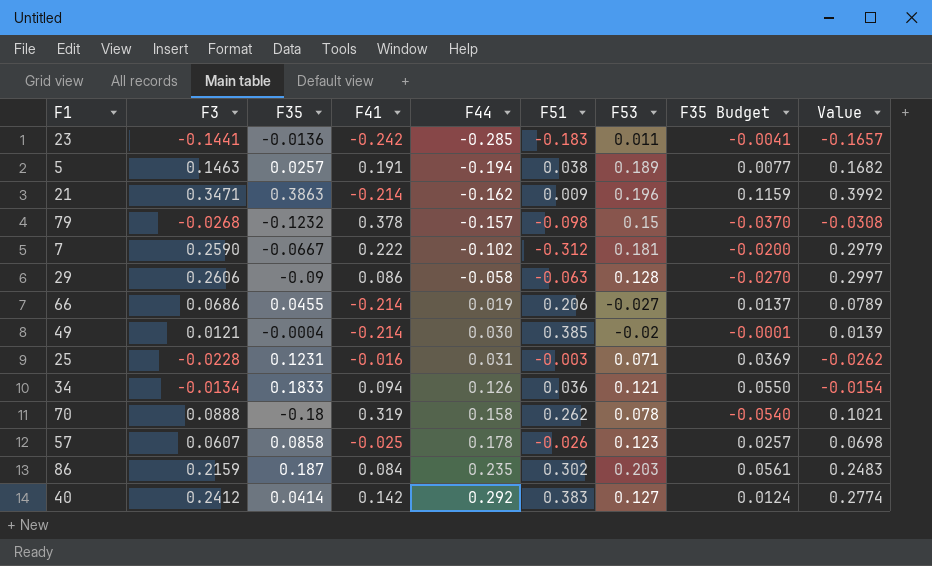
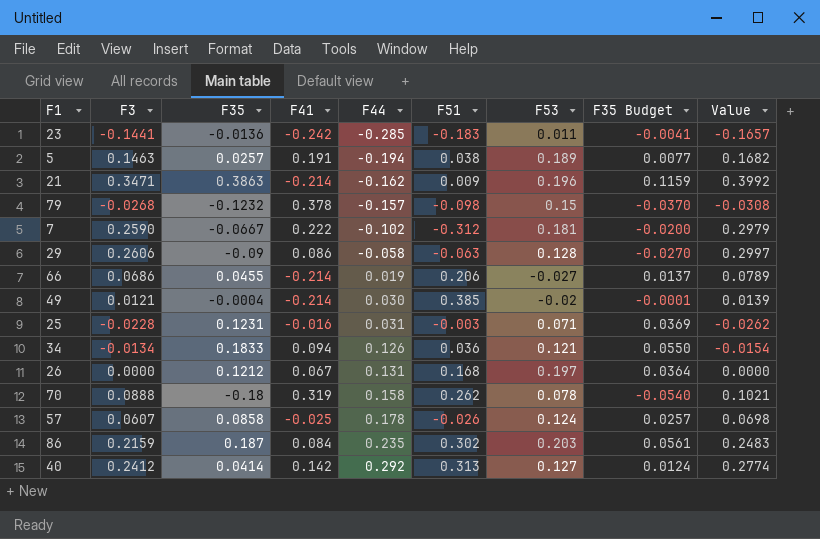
row 26: none -> 0.0000 | 0.1212 | 0.067 | 0.131 | 0.168 | 0.197 | 0.0364 | 0.0000
57 | F53: 0.123 -> 0.124
40 | F51: 0.383 -> 0.313

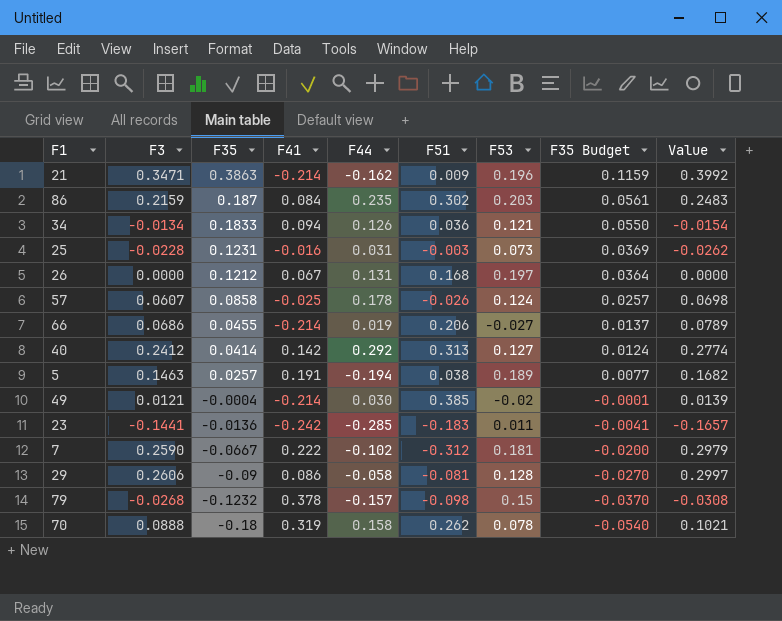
row order: F44 ascending -> F35 descending
25 | F53: 0.071 -> 0.073
29 | F51: -0.063 -> -0.081

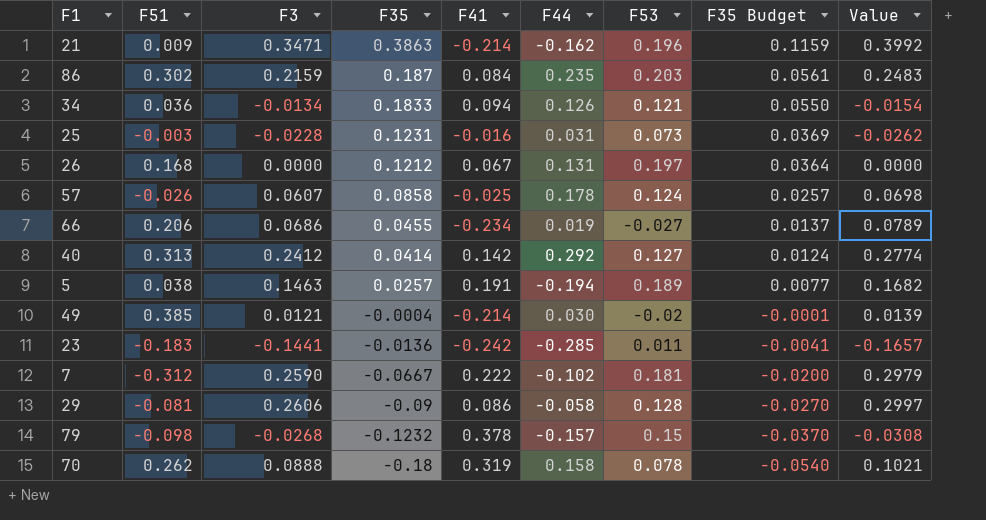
column F51 | position: 6 -> 2
66 | F41: -0.214 -> -0.234

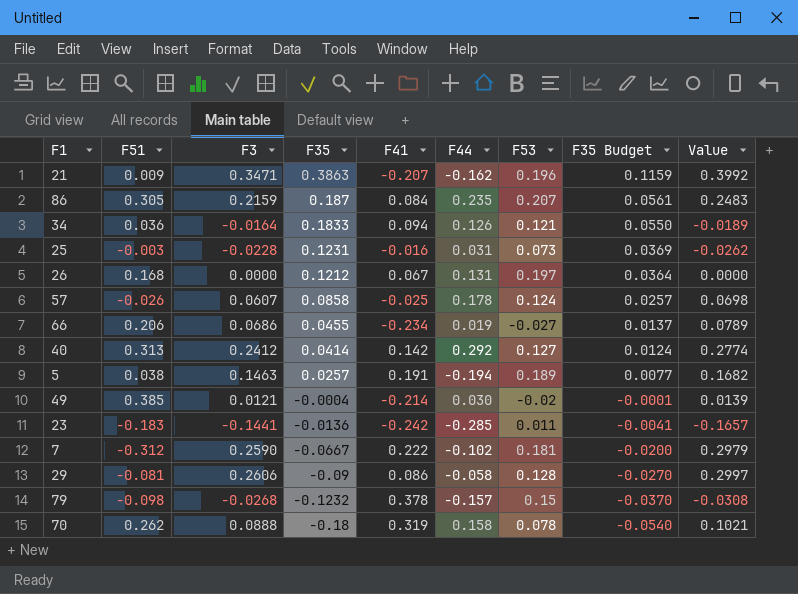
21 | F41: -0.214 -> -0.207
86 | F51: 0.302 -> 0.305
86 | F53: 0.203 -> 0.207
34 | F3: -0.0134 -> -0.0164
34 | Value: -0.0154 -> -0.0189

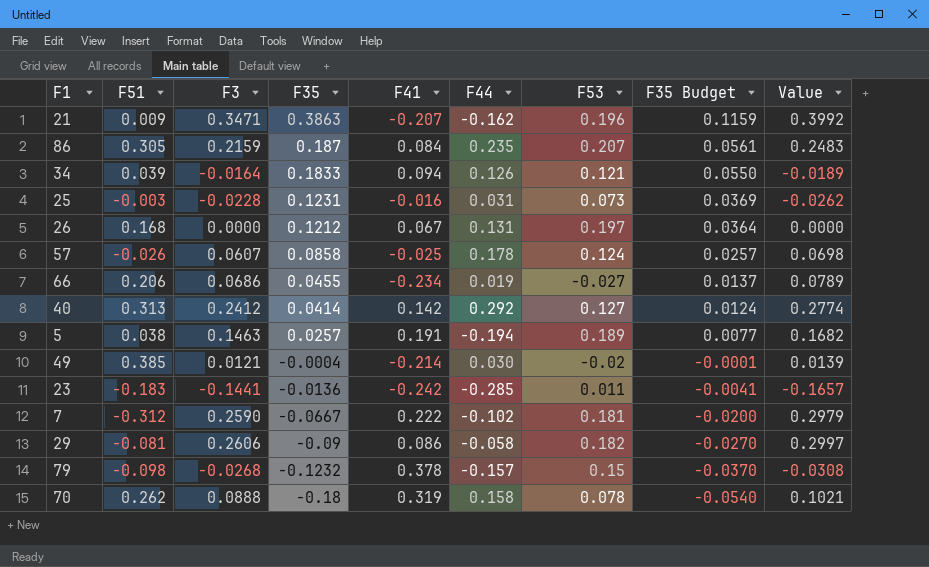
34 | F51: 0.036 -> 0.039
29 | F53: 0.128 -> 0.182

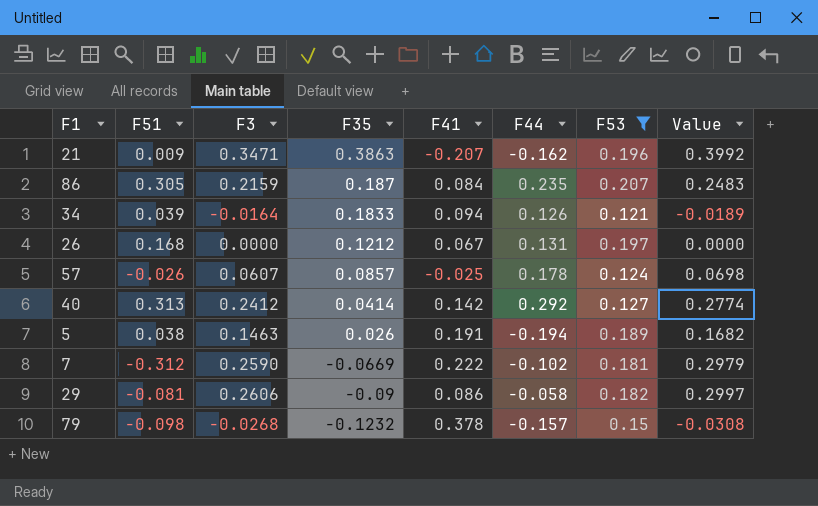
filter: none -> F53 >= 0.121
column F35 Budget | formula: [F35] * 0.3 -> none
57 | F35: 0.0858 -> 0.0857
5 | F35: 0.0257 -> 0.026
7 | F35: -0.0667 -> -0.0669

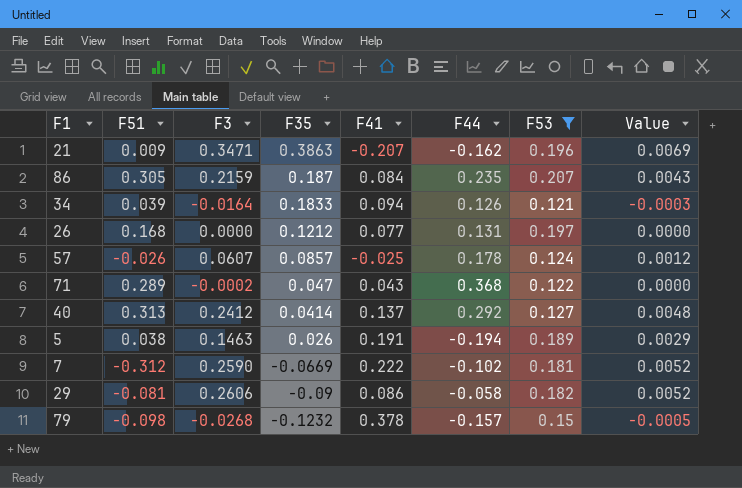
column Value | formula: [F3] * 1.15 -> [F3] * 0.02
26 | F41: 0.067 -> 0.077
row 71: none -> 0.289 | -0.0002 | 0.047 | 0.043 | 0.368 | 0.122 | 0.0000
40 | F41: 0.142 -> 0.137

